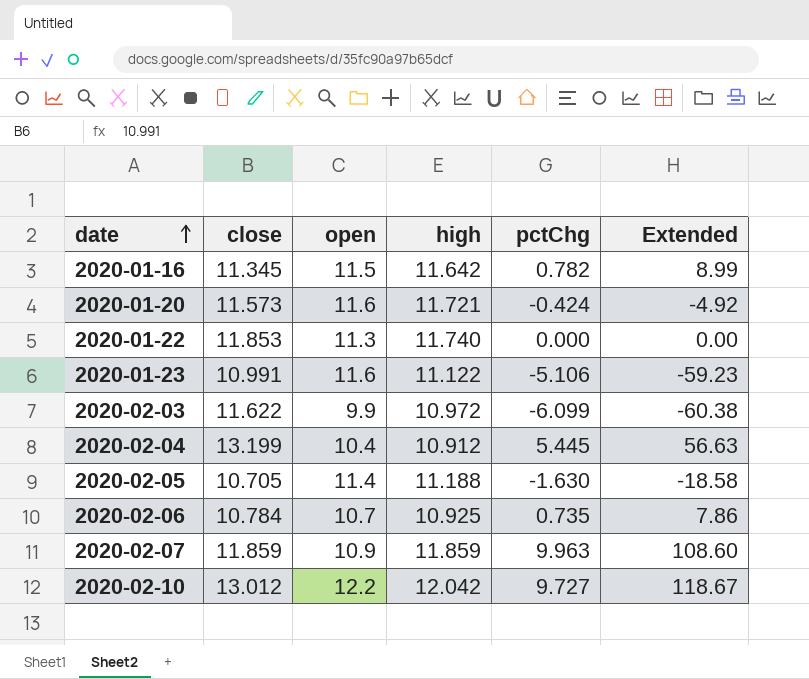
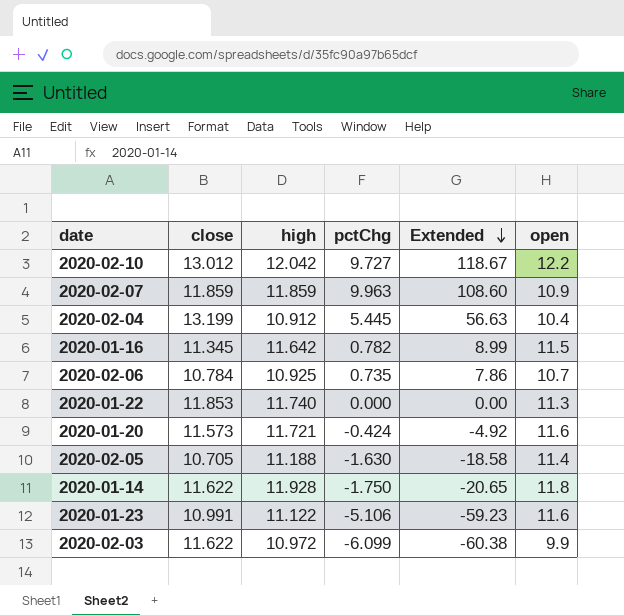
row order: date ascending -> Extended descending
column open | position: 3 -> 6
row 2020-01-14: none -> 11.622 | 11.928 | -1.750 | -20.65 | 11.8

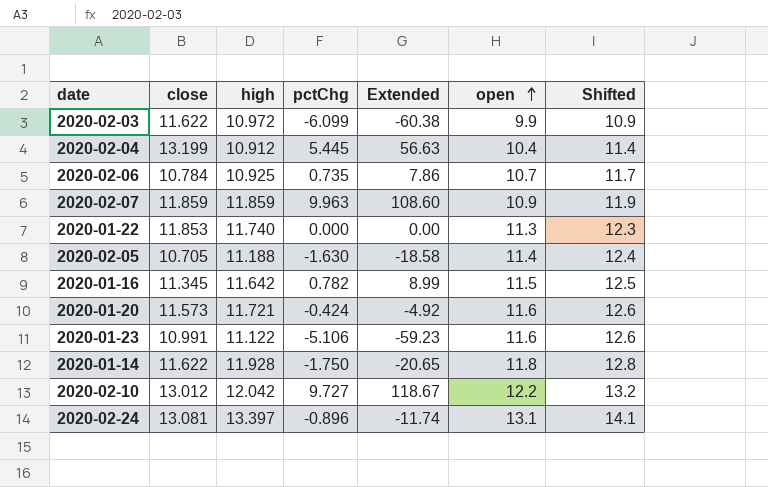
row order: Extended descending -> open ascending
column Shifted | formula: none -> [open] + 1
row 2020-02-24: none -> 13.081 | 13.397 | -0.896 | -11.74 | 13.1 | 14.1

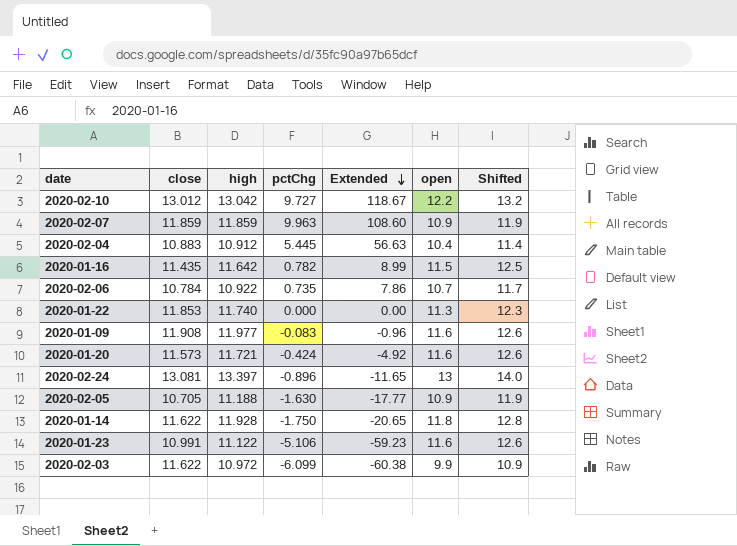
row order: open ascending -> Extended descending
2020-02-10 | high: 12.042 -> 13.042
2020-02-04 | close: 13.199 -> 10.883
2020-01-16 | close: 11.345 -> 11.435
2020-02-06 | high: 10.925 -> 10.922
row 2020-01-09: none -> 11.908 | 11.977 | -0.083 | -0.96 | 11.6 | 12.6
2020-02-24 | Extended: -11.74 -> -11.65
2020-02-24 | open: 13.1 -> 13
2020-02-24 | Shifted: 14.1 -> 14.0
2020-02-05 | Extended: -18.58 -> -17.77
2020-02-05 | open: 11.4 -> 10.9
2020-02-05 | Shifted: 12.4 -> 11.9

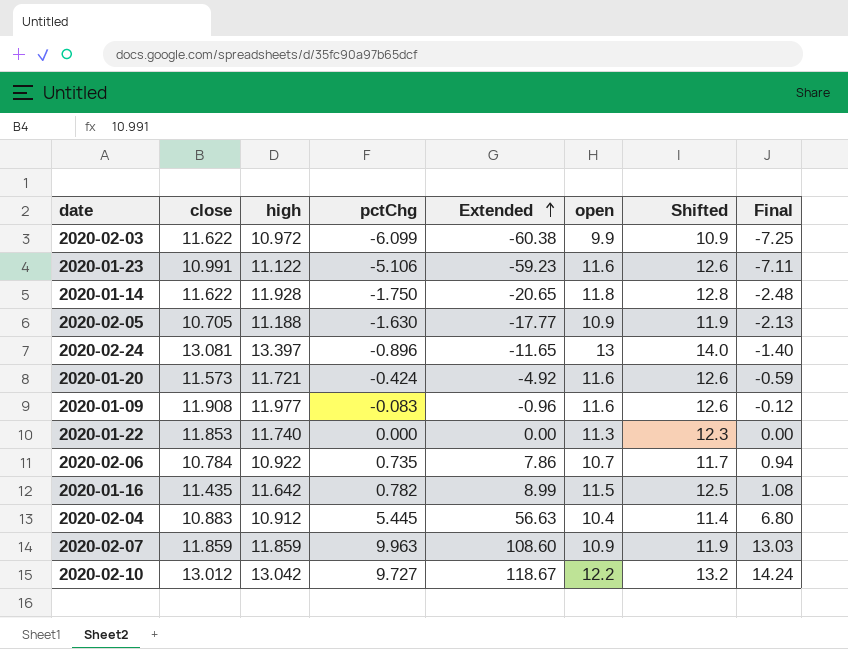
row order: Extended descending -> Extended ascending
column Final | formula: none -> [Extended] * 0.12

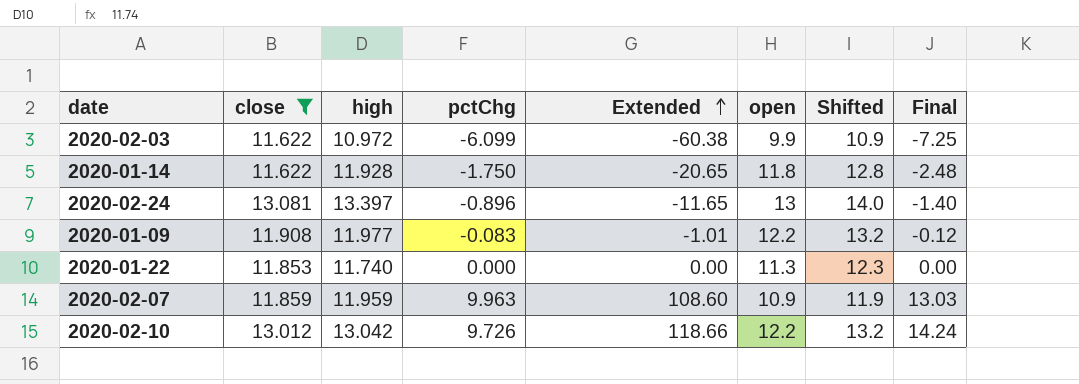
filter: none -> close >= 11.622
2020-01-09 | Extended: -0.96 -> -1.01
2020-01-09 | open: 11.6 -> 12.2
2020-01-09 | Shifted: 12.6 -> 13.2
2020-02-07 | high: 11.859 -> 11.959
2020-02-10 | pctChg: 9.727 -> 9.726
2020-02-10 | Extended: 118.67 -> 118.66

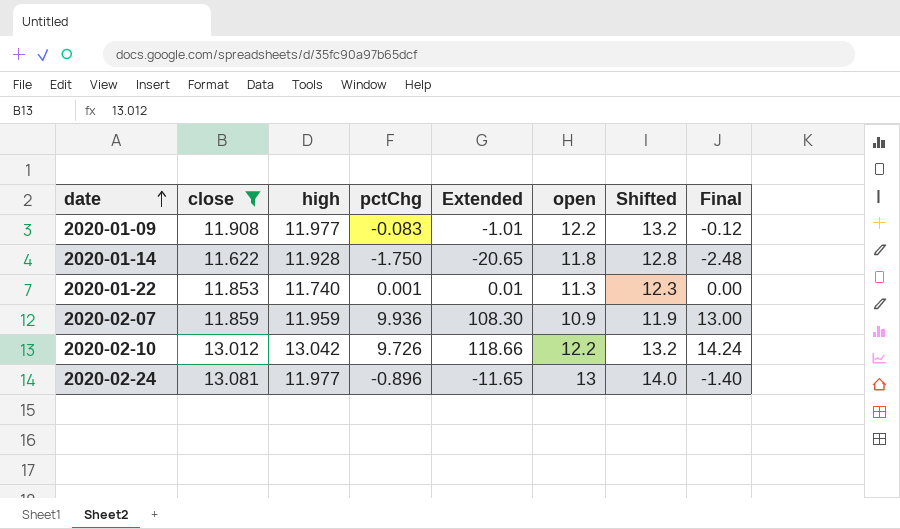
row order: Extended ascending -> date ascending
row 2020-02-03: 11.622 | 10.972 | -6.099 | -60.38 | 9.9 | 10.9 | -7.25 -> none
2020-01-22 | pctChg: 0.000 -> 0.001
2020-01-22 | Extended: 0.00 -> 0.01
2020-02-07 | pctChg: 9.963 -> 9.936
2020-02-07 | Extended: 108.60 -> 108.30
2020-02-07 | Final: 13.03 -> 13.00
2020-02-24 | high: 13.397 -> 11.977

